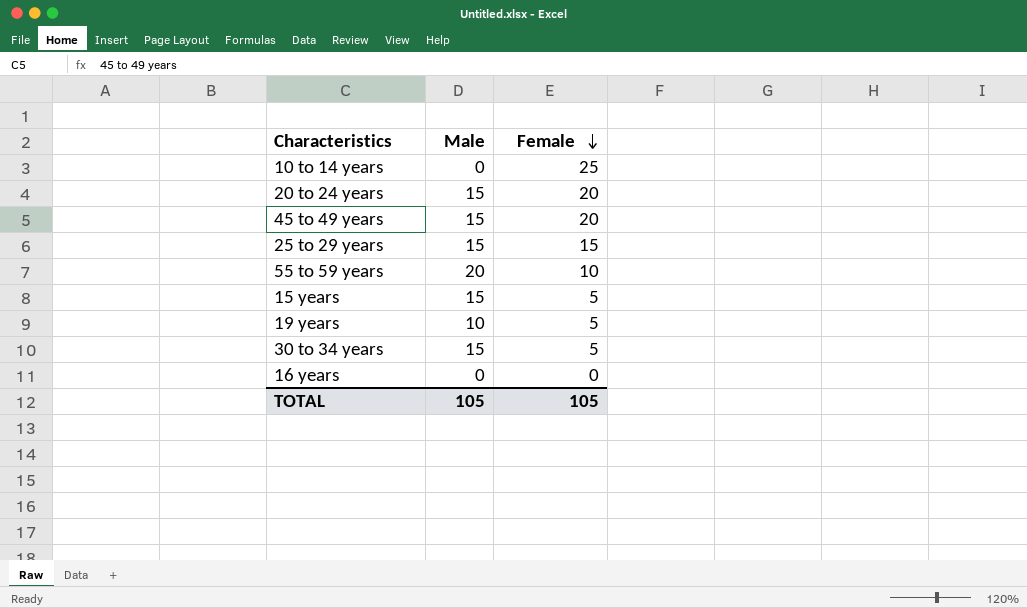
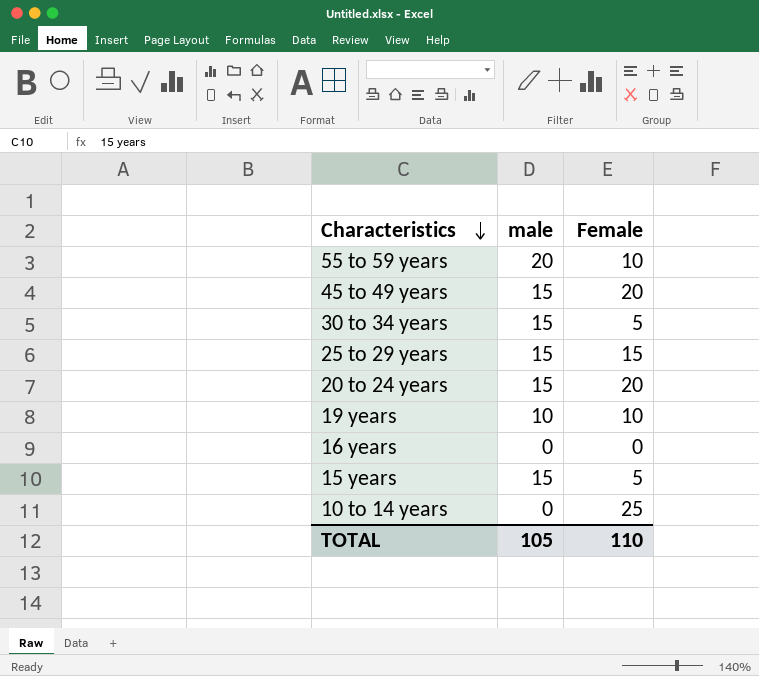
row order: Female descending -> Characteristics descending
column name: Male -> male
19 years | Female: 5 -> 10
TOTAL | Female: 105 -> 110

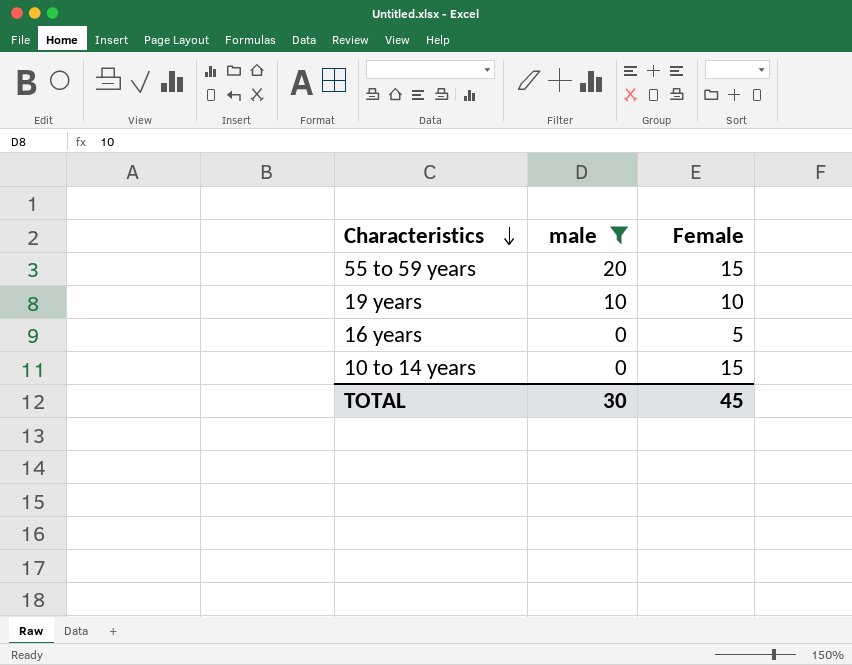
filter: none -> male != 15
55 to 59 years | Female: 10 -> 15
16 years | Female: 0 -> 5
10 to 14 years | Female: 25 -> 15
TOTAL | male: 105 -> 30
TOTAL | Female: 110 -> 45

